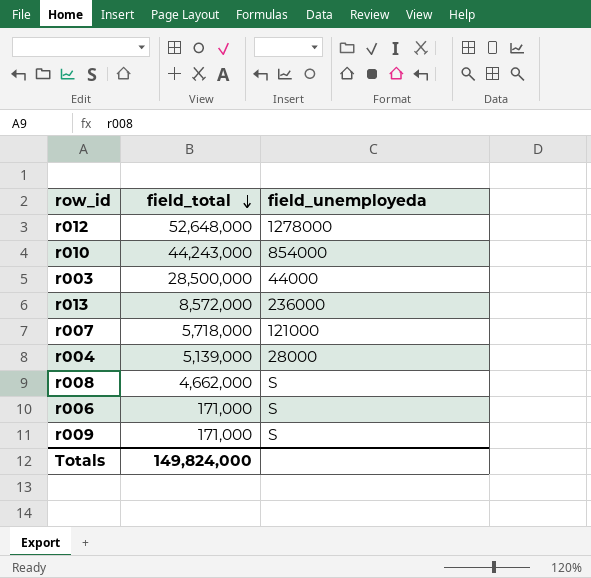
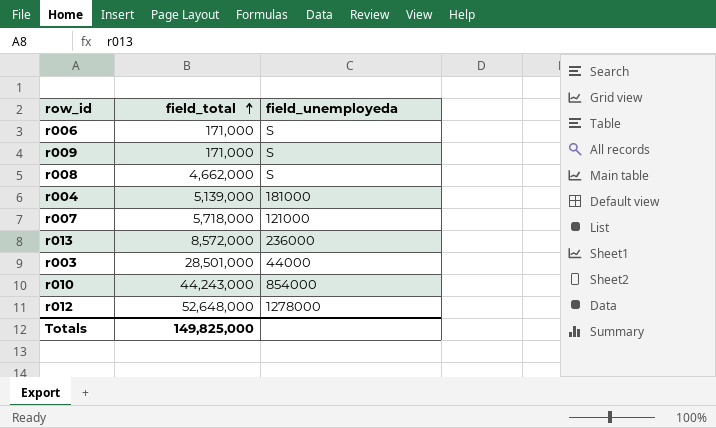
row order: field_total descending -> field_total ascending
r004 | field_unemployeda: 28000 -> 181000
r003 | field_total: 28,500,000 -> 28,501,000
Totals | field_total: 149,824,000 -> 149,825,000

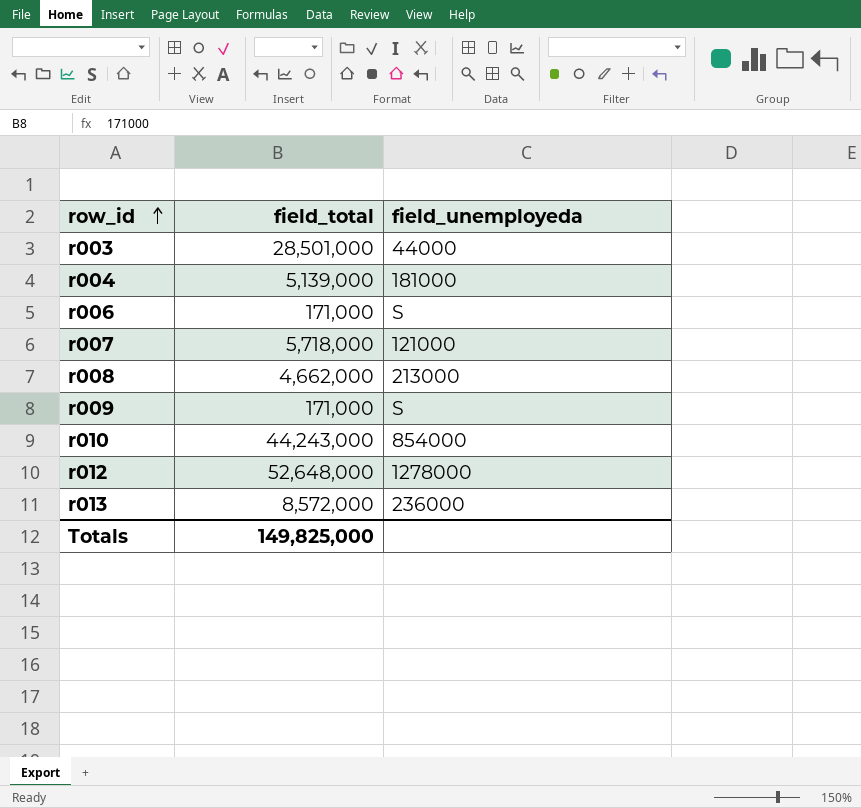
row order: field_total ascending -> row_id ascending
r008 | field_unemployeda: S -> 213000

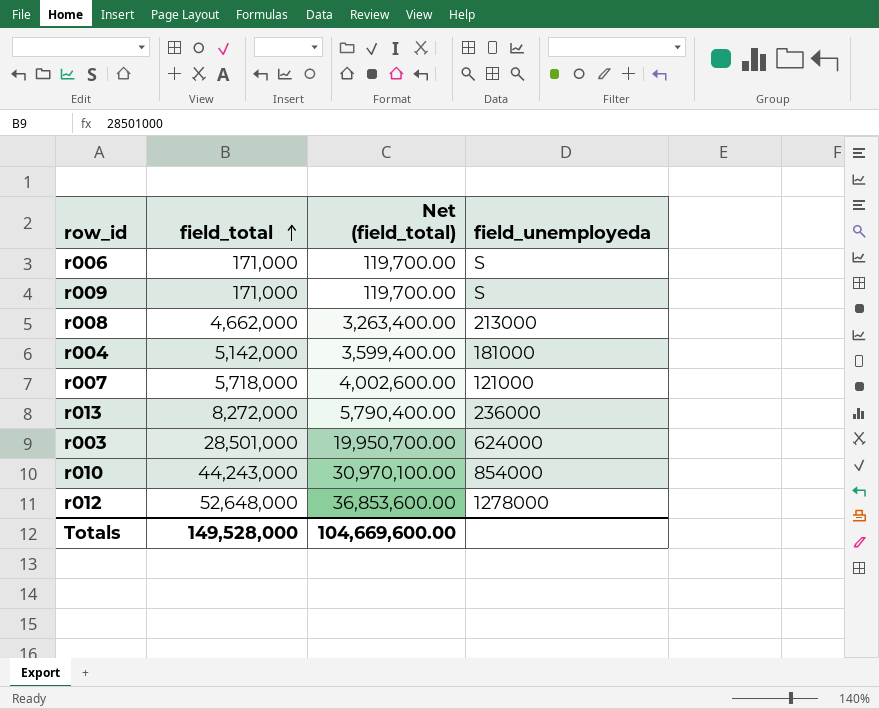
row order: row_id ascending -> field_total ascending
column Net (field_total) | formula: none -> [field_total] * 0.7
r004 | field_total: 5,139,000 -> 5,142,000
r013 | field_total: 8,572,000 -> 8,272,000
r003 | field_unemployeda: 44000 -> 624000
Totals | field_total: 149,825,000 -> 149,528,000

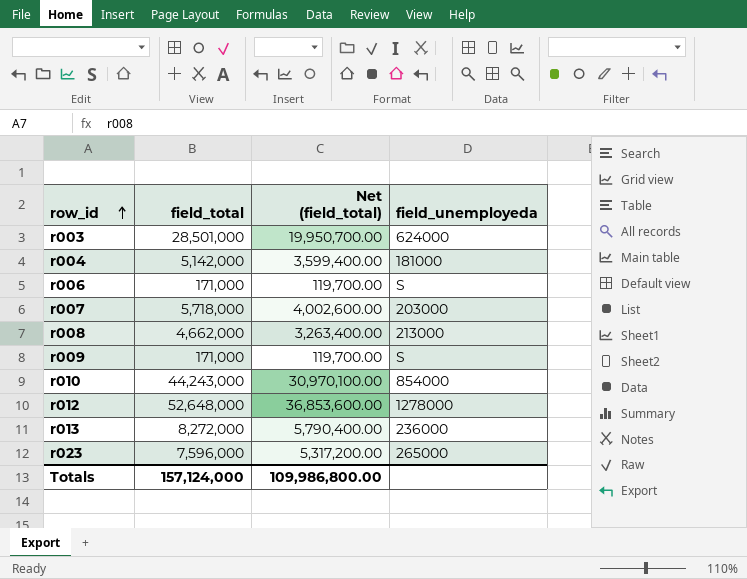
row order: field_total ascending -> row_id ascending
r007 | field_unemployeda: 121000 -> 203000
row r023: none -> 7,596,000 | 5,317,200.00 | 265000
Totals | field_total: 149,528,000 -> 157,124,000
Totals | Net (field_total): 104,669,600.00 -> 109,986,800.00

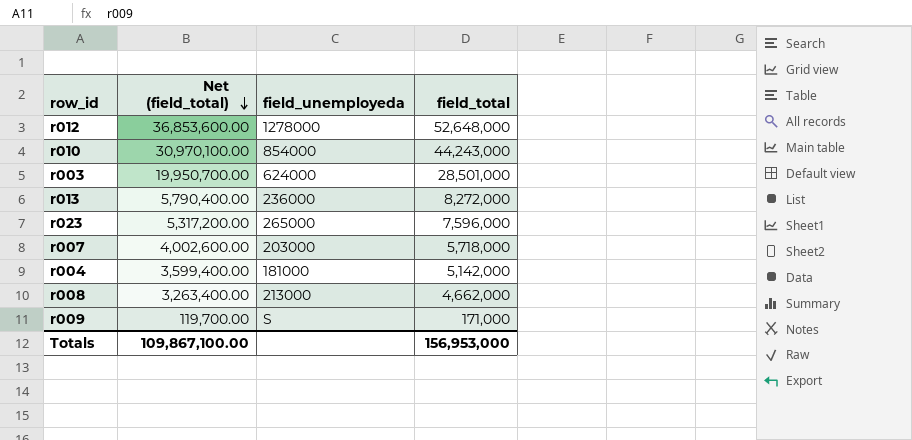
row order: row_id ascending -> Net (field_total) descending
column field_total | position: 2 -> 4
row r006: 171,000 | 119,700.00 | S -> none
Totals | Net (field_total): 109,986,800.00 -> 109,867,100.00
Totals | field_total: 157,124,000 -> 156,953,000

